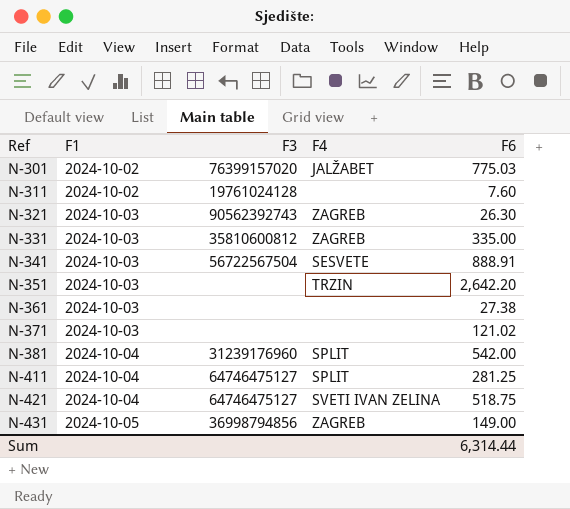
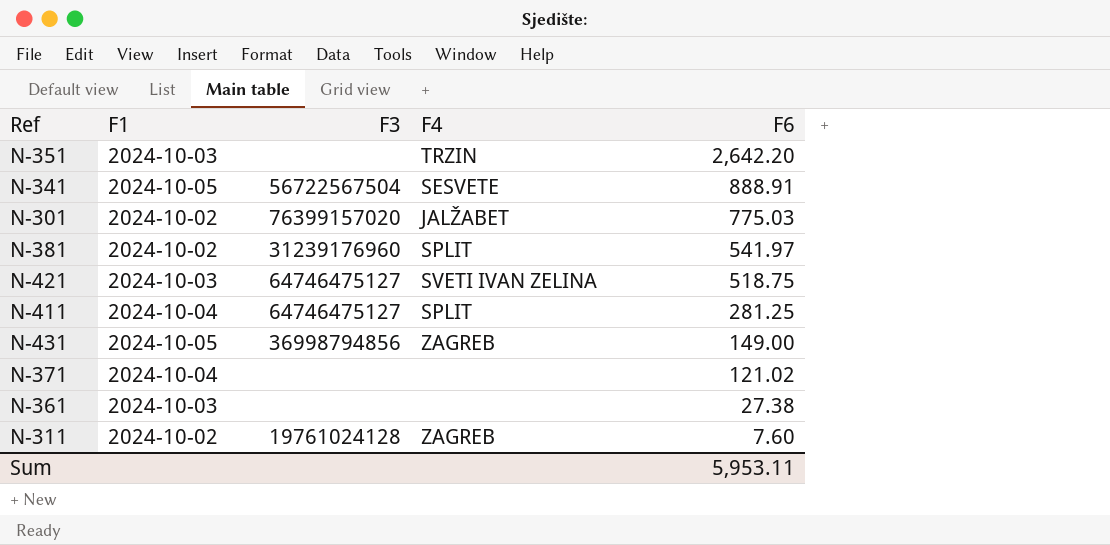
row order: Ref ascending -> F6 descending
row N-321: 2024-10-03 | 90562392743 | ZAGREB | 26.30 -> none
row N-331: 2024-10-03 | 35810600812 | ZAGREB | 335.00 -> none
N-341 | F1: 2024-10-03 -> 2024-10-05
N-381 | F1: 2024-10-04 -> 2024-10-02
N-381 | F6: 542.00 -> 541.97
N-421 | F1: 2024-10-04 -> 2024-10-03
N-371 | F1: 2024-10-03 -> 2024-10-04
N-311 | F4: none -> ZAGREB
Sum | F6: 6,314.44 -> 5,953.11

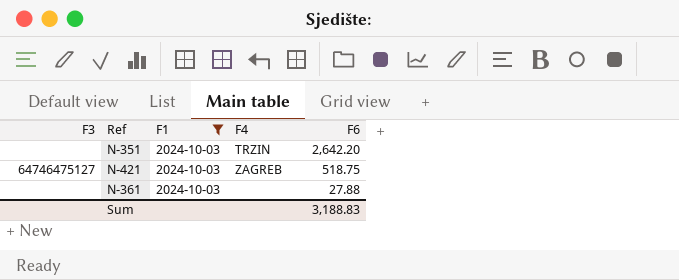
filter: none -> F1 = 2024-10-03
column F3 | position: 3 -> 1
N-421 | F4: SVETI IVAN ZELINA -> ZAGREB
N-361 | F6: 27.38 -> 27.88
Sum | F6: 5,953.11 -> 3,188.83

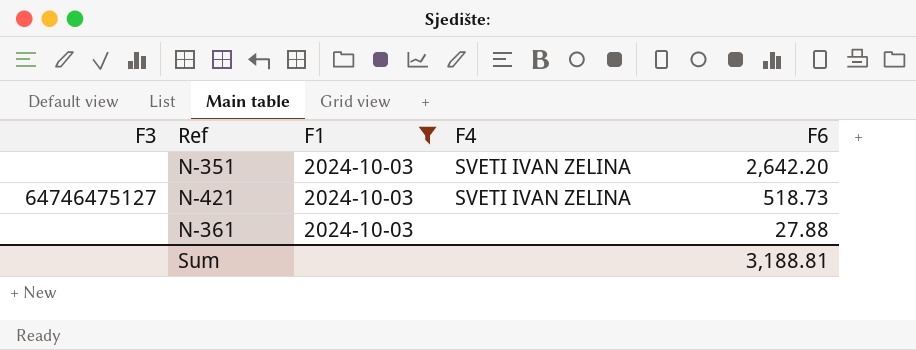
N-351 | F4: TRZIN -> SVETI IVAN ZELINA
N-421 | F4: ZAGREB -> SVETI IVAN ZELINA
N-421 | F6: 518.75 -> 518.73
Sum | F6: 3,188.83 -> 3,188.81

